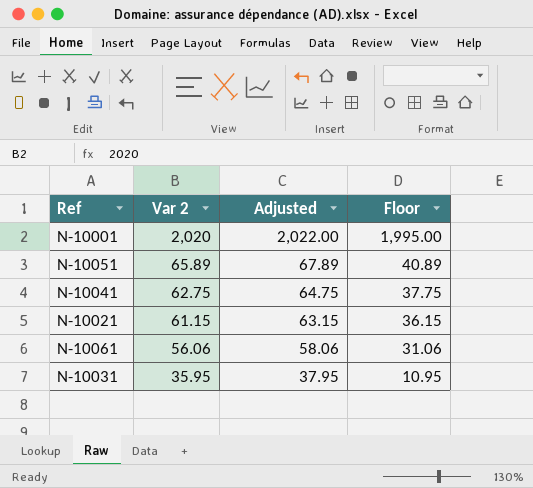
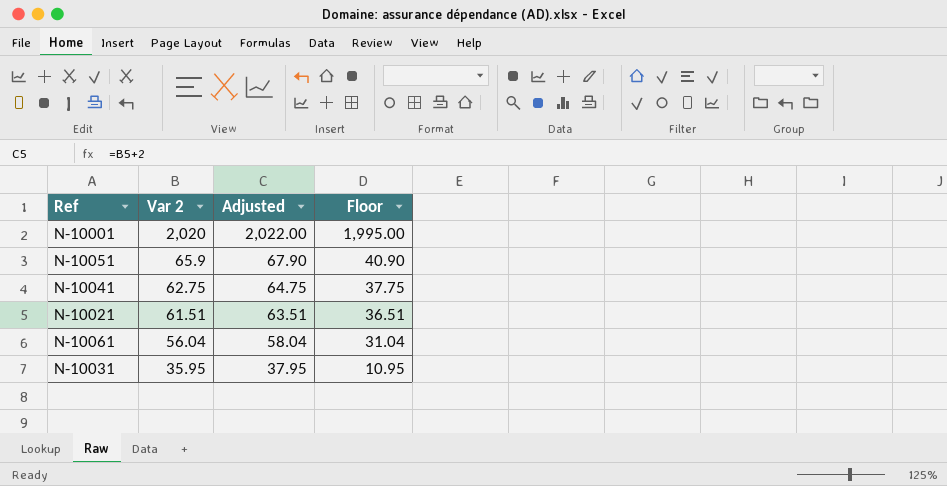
N-10051 | Var 2: 65.89 -> 65.9
N-10051 | Adjusted: 67.89 -> 67.90
N-10051 | Floor: 40.89 -> 40.90
N-10021 | Var 2: 61.15 -> 61.51
N-10021 | Adjusted: 63.15 -> 63.51
N-10021 | Floor: 36.15 -> 36.51
N-10061 | Var 2: 56.06 -> 56.04
N-10061 | Adjusted: 58.06 -> 58.04
N-10061 | Floor: 31.06 -> 31.04

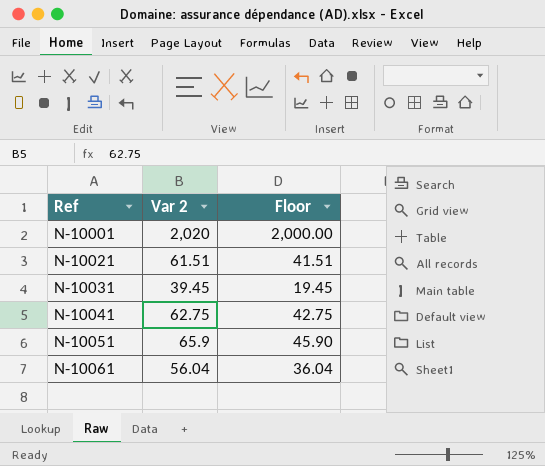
row order: Var 2 descending -> Ref ascending
column Adjusted | formula: [Var 2] + 2 -> none
column Floor | formula: [Var 2] - 25 -> [Var 2] - 20
N-10031 | Var 2: 35.95 -> 39.45

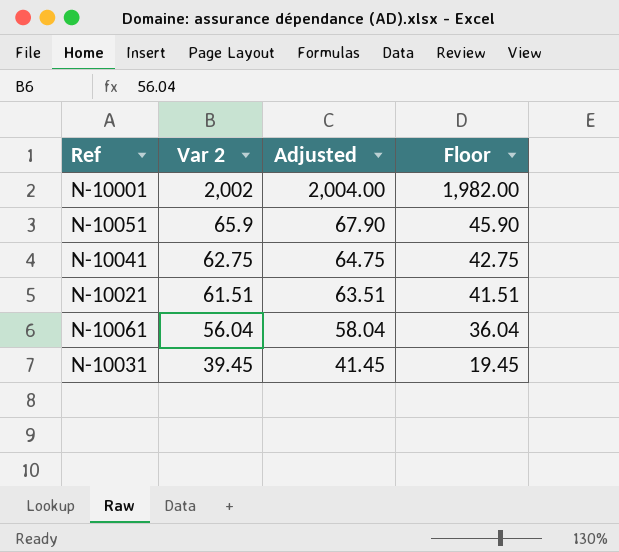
row order: Ref ascending -> Var 2 descending
column Adjusted | formula: none -> [Var 2] + 2
N-10001 | Var 2: 2,020 -> 2,002
N-10001 | Floor: 2,000.00 -> 1,982.00

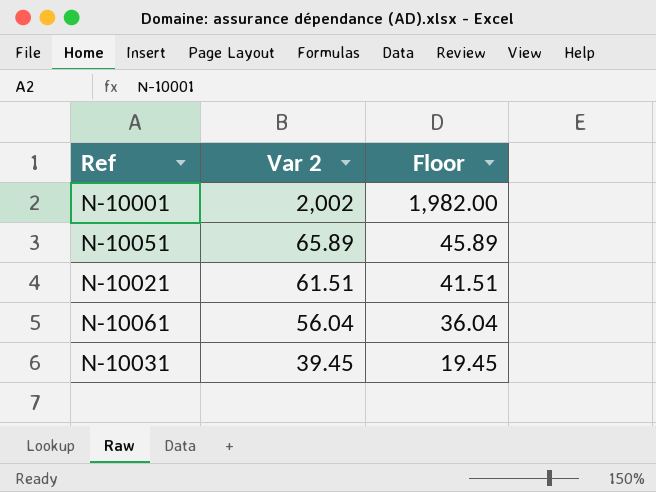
column Adjusted | formula: [Var 2] + 2 -> none
row N-10041: 62.75 | 64.75 | 42.75 -> none
N-10051 | Var 2: 65.9 -> 65.89
N-10051 | Floor: 45.90 -> 45.89

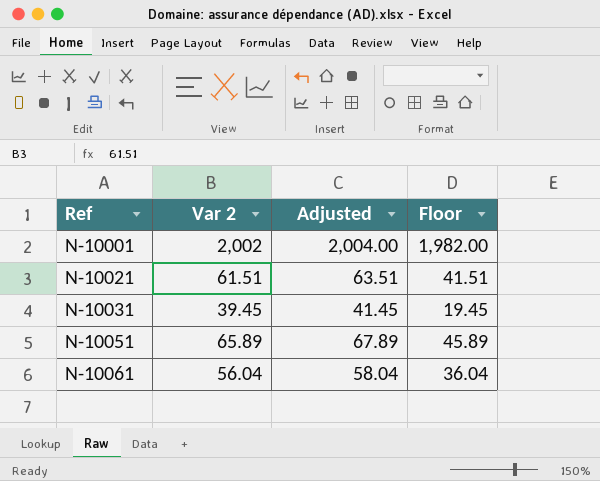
row order: Var 2 descending -> Ref ascending
column Adjusted | formula: none -> [Var 2] + 2

